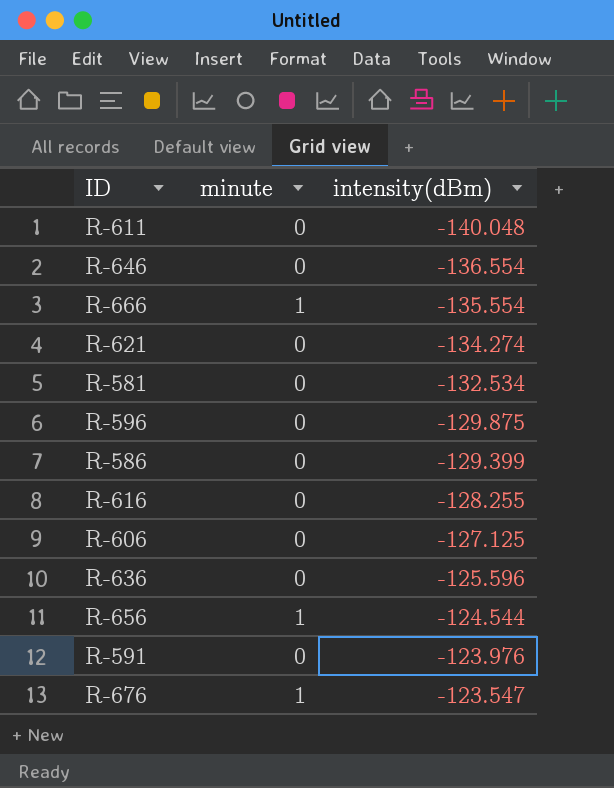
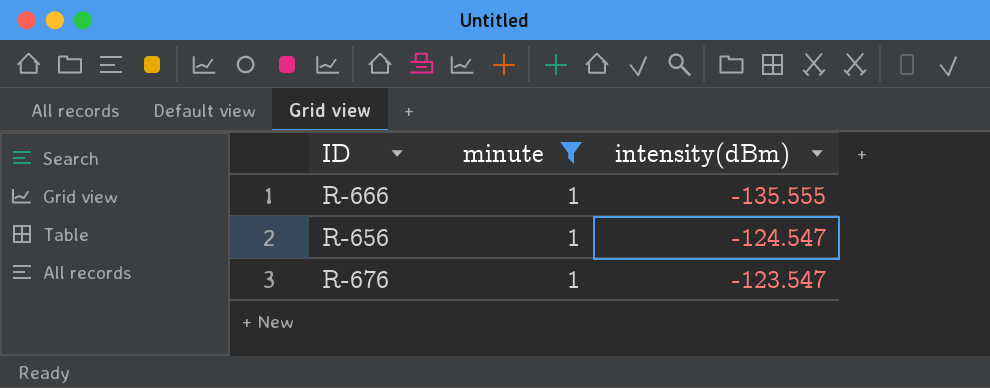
filter: none -> minute = 1
R-666 | intensity(dBm): -135.554 -> -135.555
R-656 | intensity(dBm): -124.544 -> -124.547

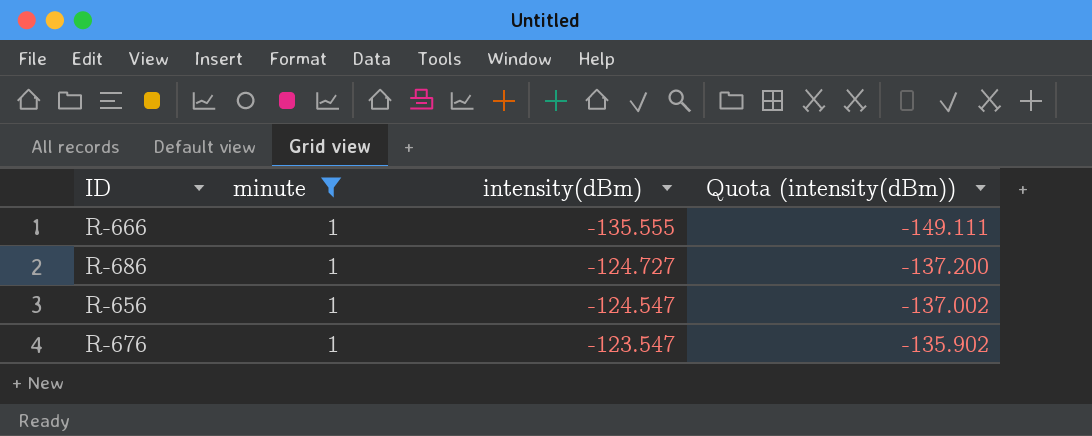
column Quota (intensity(dBm)) | formula: none -> [intensity(dBm)] * 1.1
row R-686: none -> 1 | -124.727 | -137.200

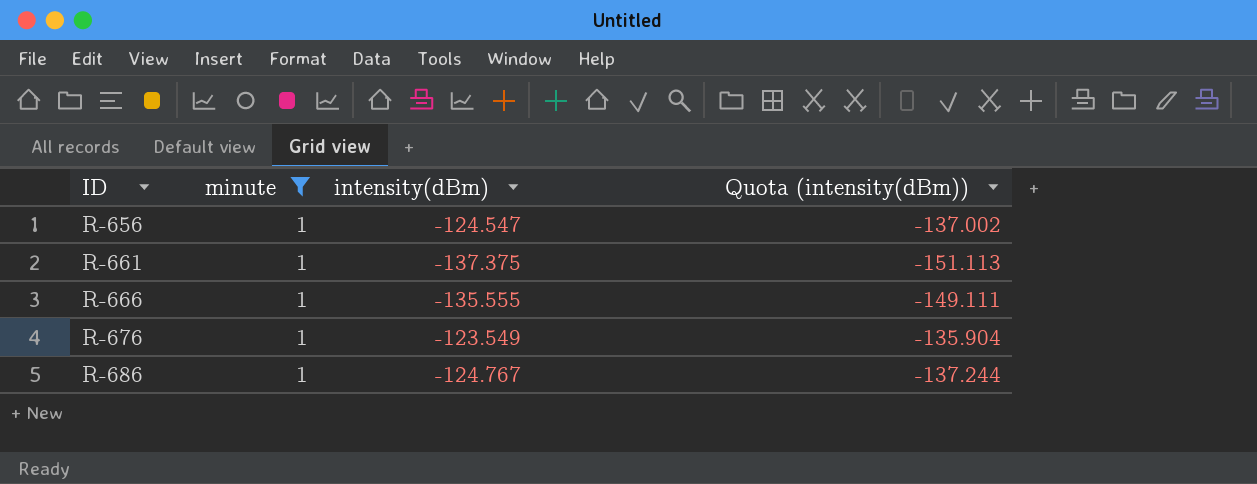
row order: intensity(dBm) ascending -> ID ascending
row R-661: none -> 1 | -137.375 | -151.113
R-676 | intensity(dBm): -123.547 -> -123.549
R-676 | Quota (intensity(dBm)): -135.902 -> -135.904
R-686 | intensity(dBm): -124.727 -> -124.767
R-686 | Quota (intensity(dBm)): -137.200 -> -137.244

